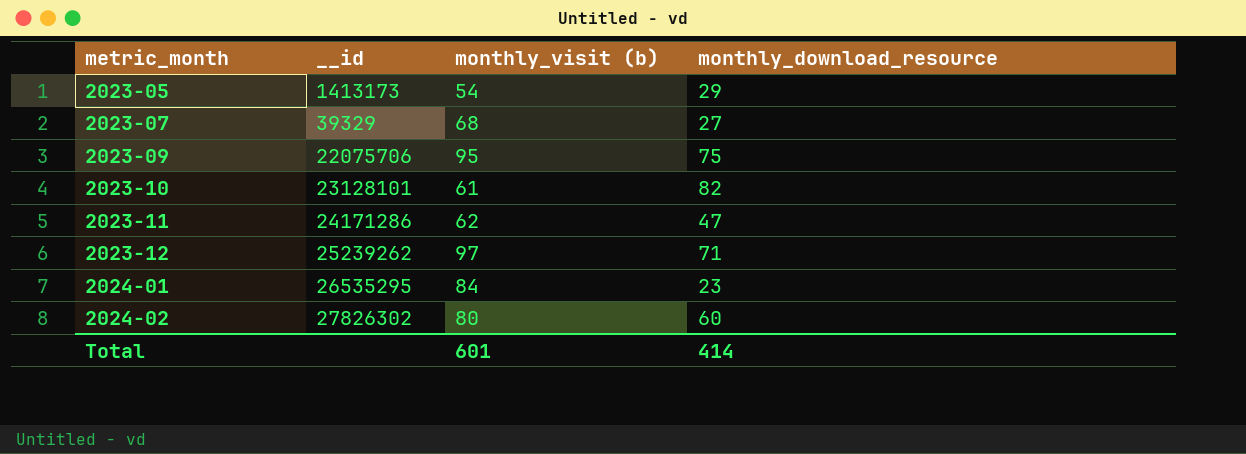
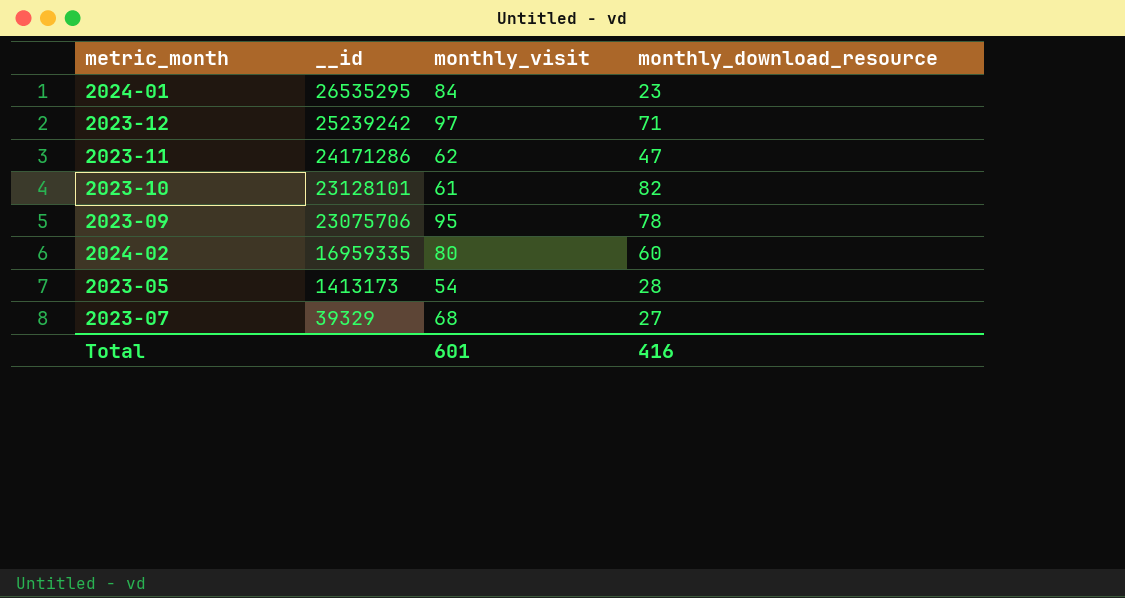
row order: metric_month ascending -> __id descending
column name: monthly_visit (b) -> monthly_visit
2023-12 | __id: 25239262 -> 25239242
2023-09 | __id: 22075706 -> 23075706
2023-09 | monthly_download_resource: 75 -> 78
2024-02 | __id: 27826302 -> 16959335
2023-05 | monthly_download_resource: 29 -> 28
Total | monthly_download_resource: 414 -> 416

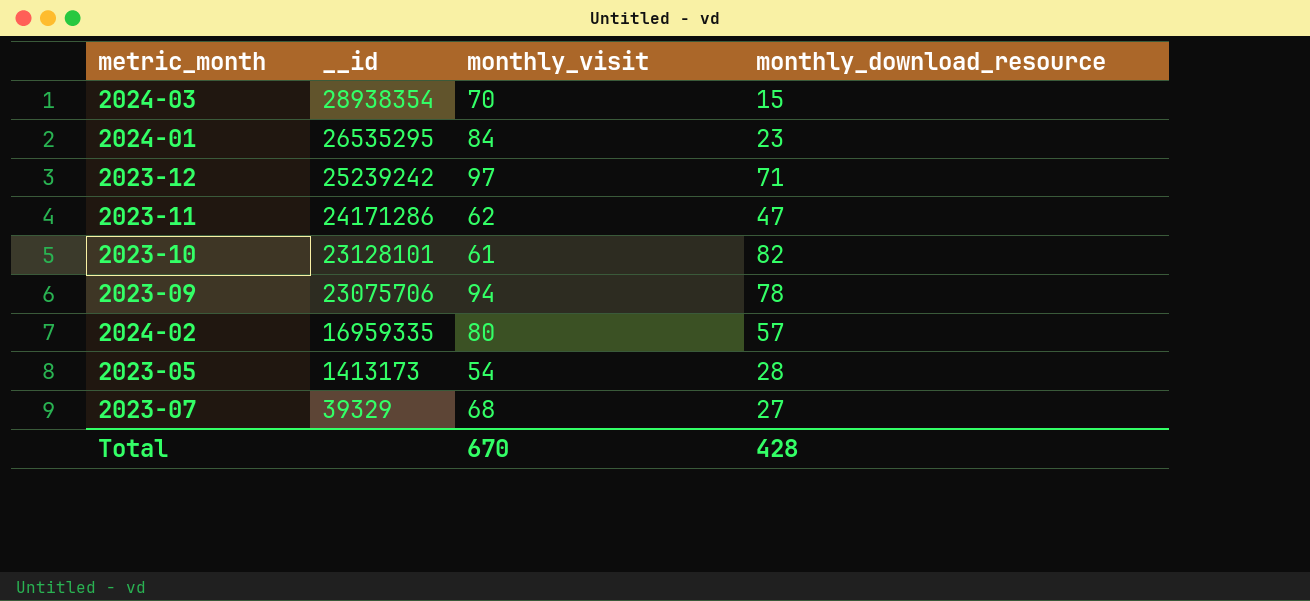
row 2024-03: none -> 28938354 | 70 | 15
2023-09 | monthly_visit: 95 -> 94
2024-02 | monthly_download_resource: 60 -> 57
Total | monthly_visit: 601 -> 670
Total | monthly_download_resource: 416 -> 428

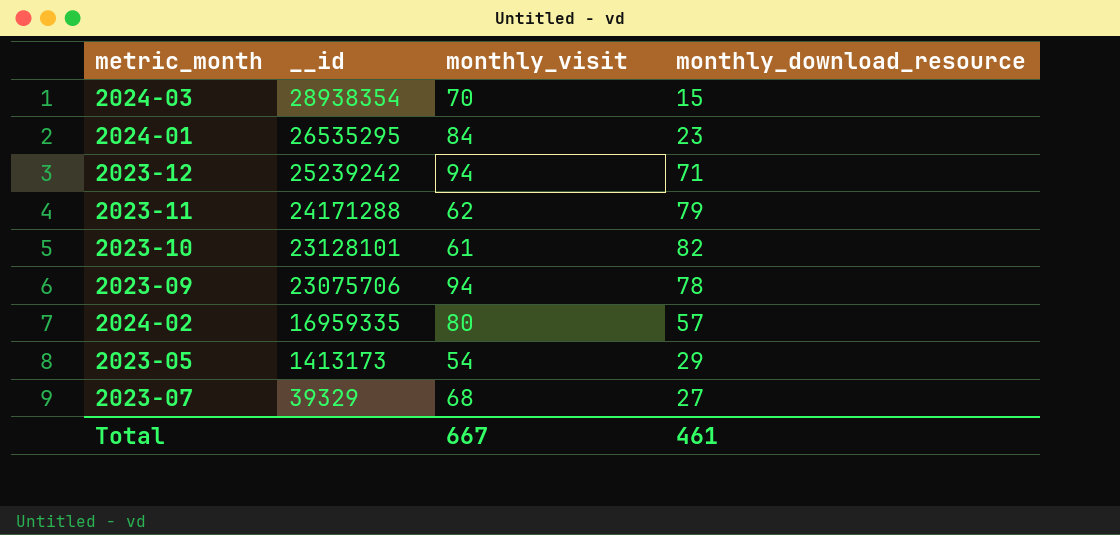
2023-12 | monthly_visit: 97 -> 94
2023-11 | __id: 24171286 -> 24171288
2023-11 | monthly_download_resource: 47 -> 79
2023-05 | monthly_download_resource: 28 -> 29
Total | monthly_visit: 670 -> 667
Total | monthly_download_resource: 428 -> 461

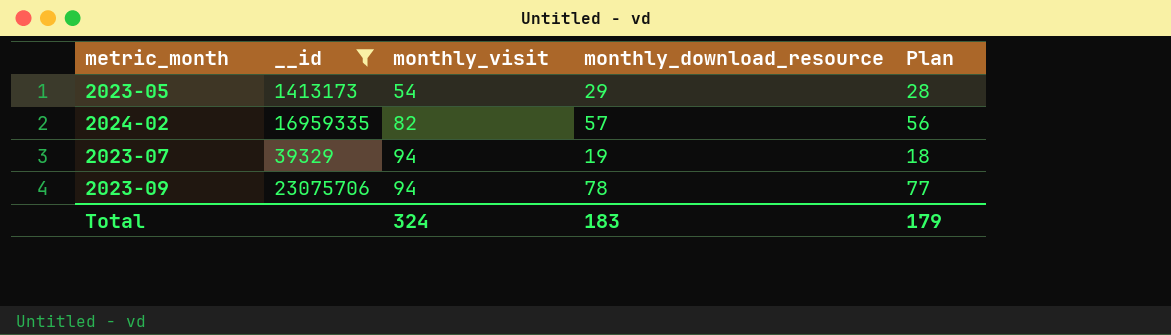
filter: none -> __id <= 23075706
row order: __id descending -> monthly_visit ascending
column Plan | formula: none -> [monthly_download_resource] - 1
2024-02 | monthly_visit: 80 -> 82
2023-07 | monthly_visit: 68 -> 94
2023-07 | monthly_download_resource: 27 -> 19
Total | monthly_visit: 667 -> 324
Total | monthly_download_resource: 461 -> 183

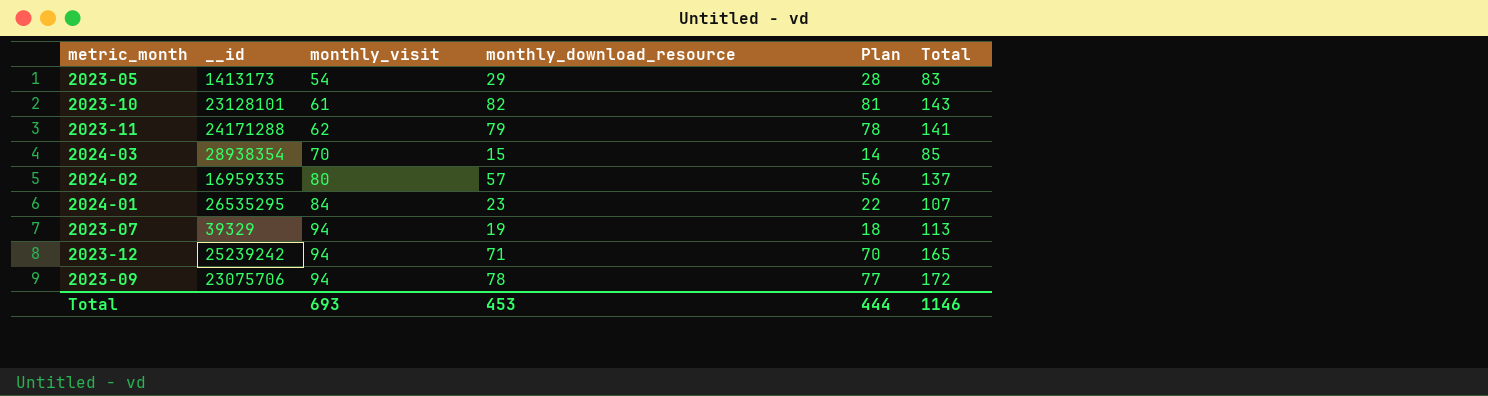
filter: __id <= 23075706 -> none
column Total | formula: none -> [monthly_visit] + [monthly_download_resource]
2024-02 | monthly_visit: 82 -> 80
Total | monthly_visit: 324 -> 693
Total | monthly_download_resource: 183 -> 453
Total | Plan: 179 -> 444

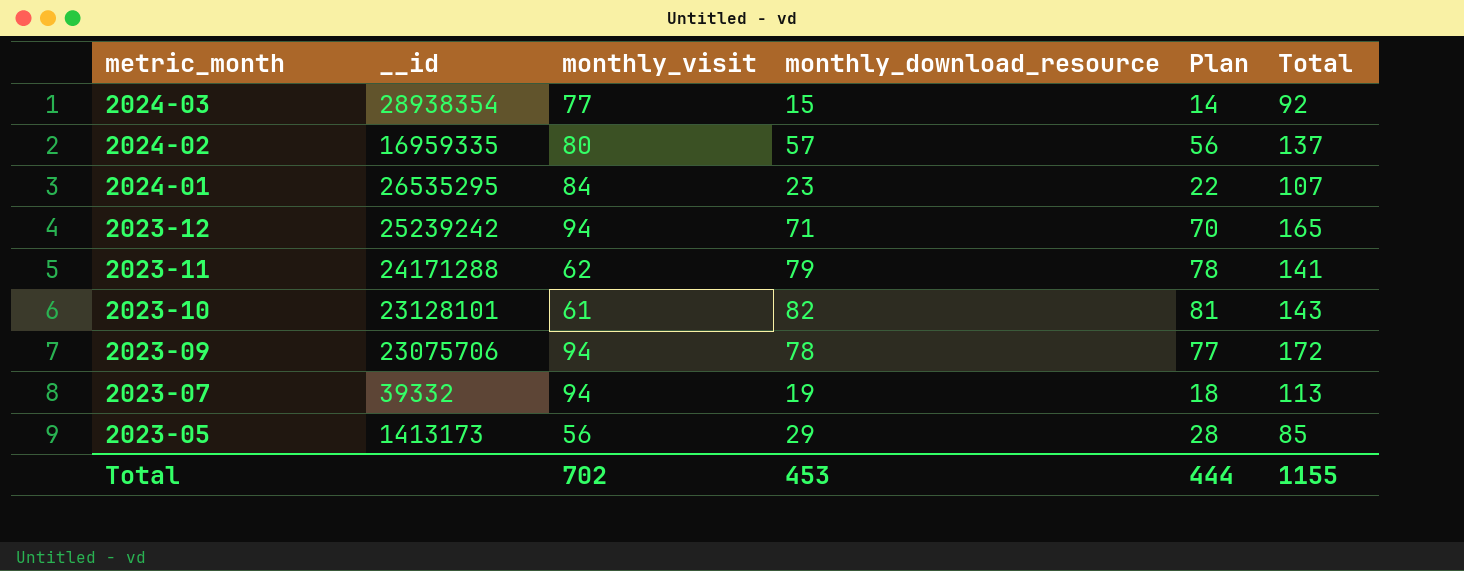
row order: monthly_visit ascending -> metric_month descending
2024-03 | monthly_visit: 70 -> 77
2024-03 | Total: 85 -> 92
2023-07 | __id: 39329 -> 39332
2023-05 | monthly_visit: 54 -> 56
2023-05 | Total: 83 -> 85
Total | monthly_visit: 693 -> 702
Total | Total: 1146 -> 1155

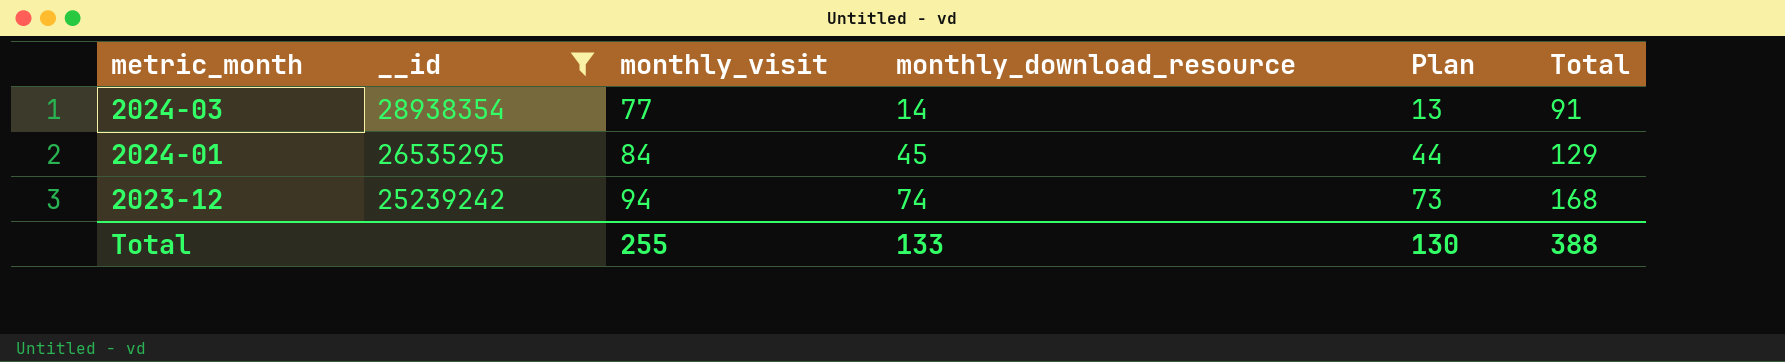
filter: none -> __id >= 25239242
2024-03 | monthly_download_resource: 15 -> 14
2024-03 | Plan: 14 -> 13
2024-03 | Total: 92 -> 91
2024-01 | monthly_download_resource: 23 -> 45
2024-01 | Plan: 22 -> 44
2024-01 | Total: 107 -> 129
2023-12 | monthly_download_resource: 71 -> 74
2023-12 | Plan: 70 -> 73
2023-12 | Total: 165 -> 168
Total | monthly_visit: 702 -> 255
Total | monthly_download_resource: 453 -> 133
Total | Plan: 444 -> 130
Total | Total: 1155 -> 388

